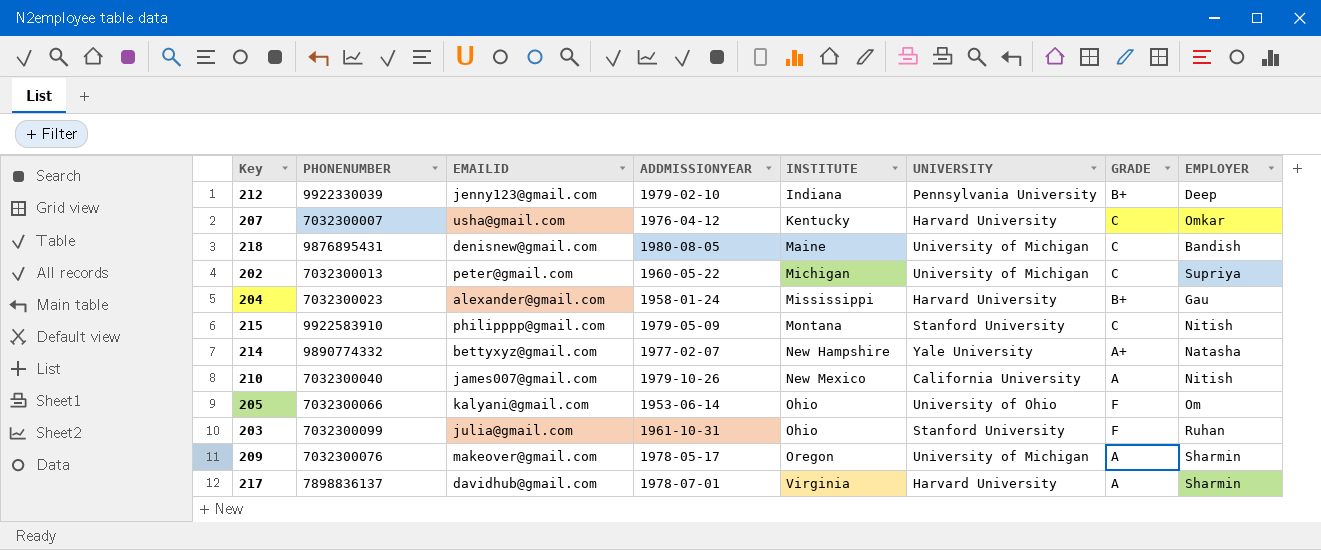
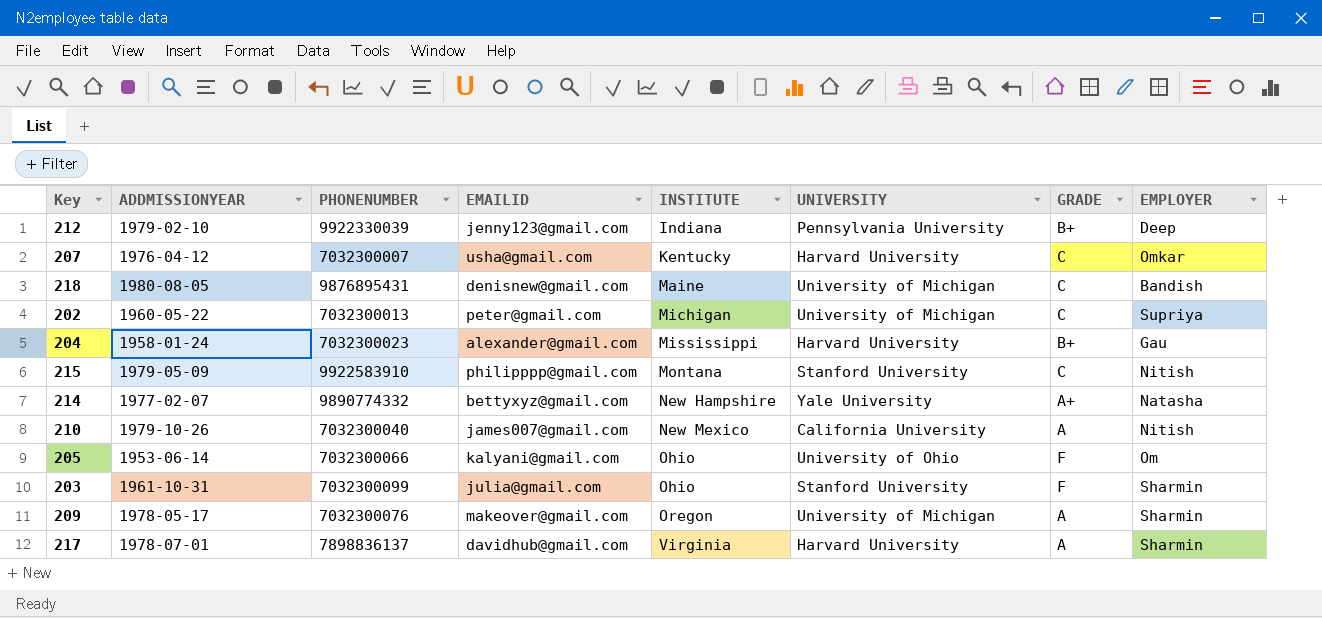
column ADDMISSIONYEAR | position: 4 -> 2
203 | EMPLOYER: Ruhan -> Sharmin

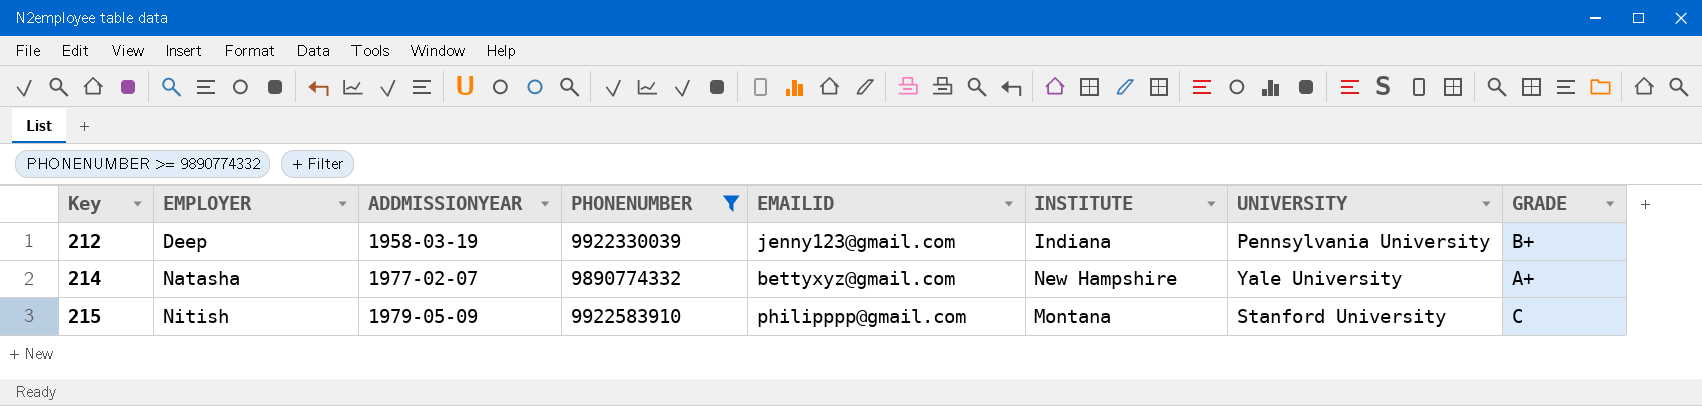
filter: none -> PHONENUMBER >= 9890774332
row order: INSTITUTE ascending -> Key ascending
column EMPLOYER | position: 8 -> 2
212 | ADDMISSIONYEAR: 1979-02-10 -> 1958-03-19

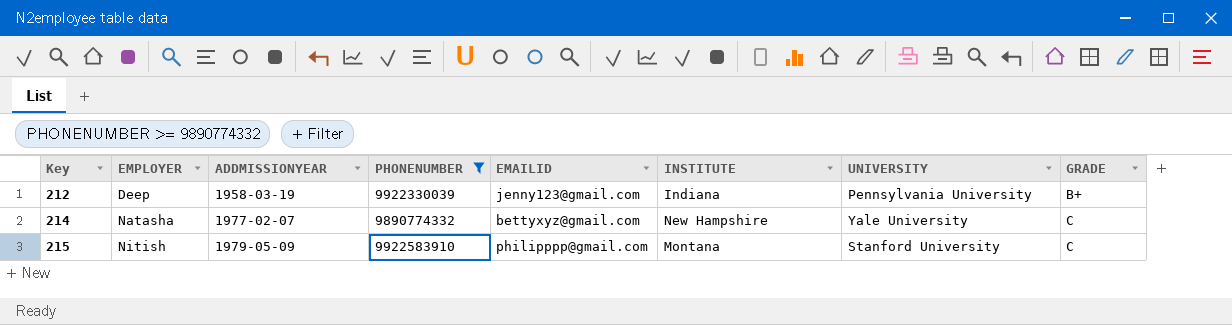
214 | GRADE: A+ -> C

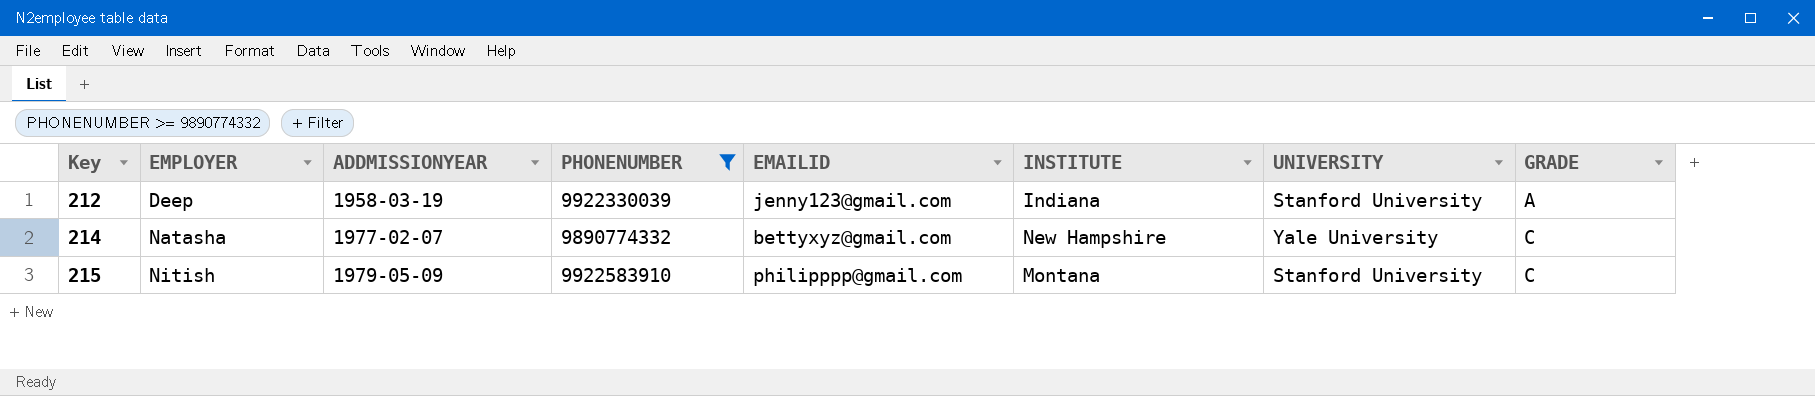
212 | UNIVERSITY: Pennsylvania University -> Stanford University
212 | GRADE: B+ -> A

